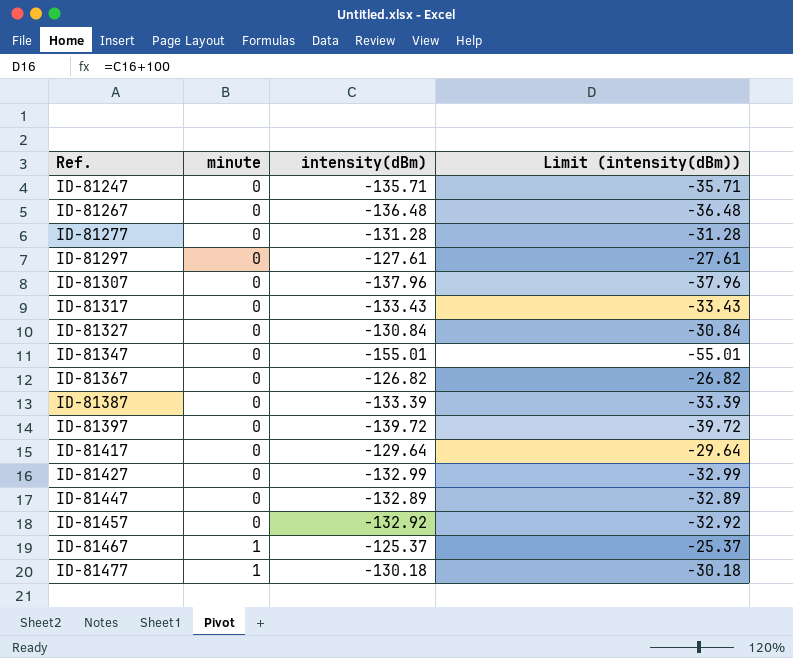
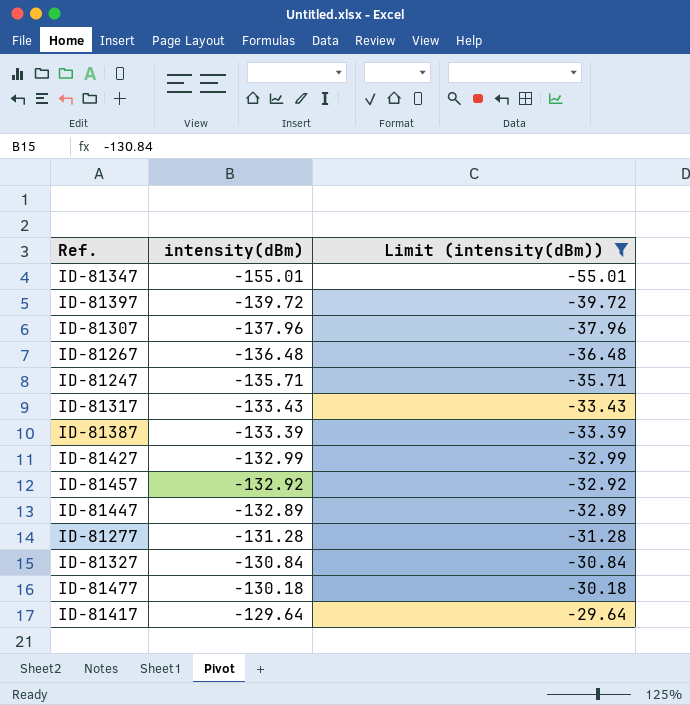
filter: none -> Limit (intensity(dBm)) <= -29.64
row order: Ref. ascending -> intensity(dBm) ascending
column minute | position: 2 -> none

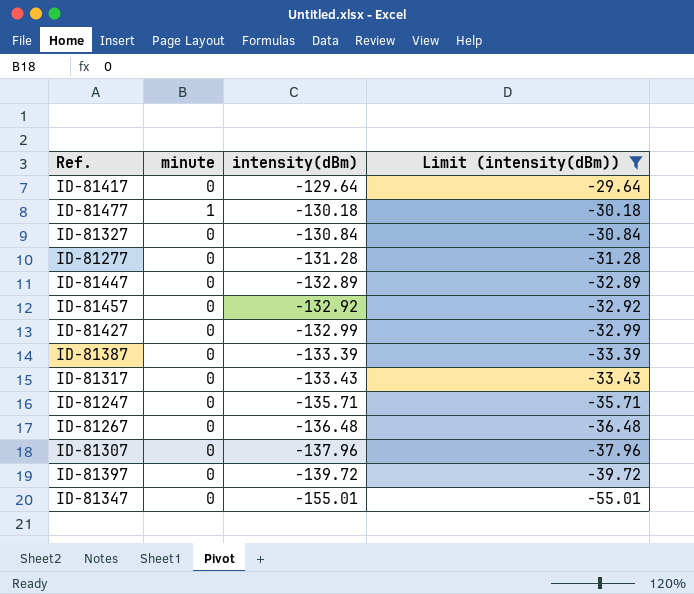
row order: intensity(dBm) ascending -> intensity(dBm) descending
column minute | position: none -> 2

